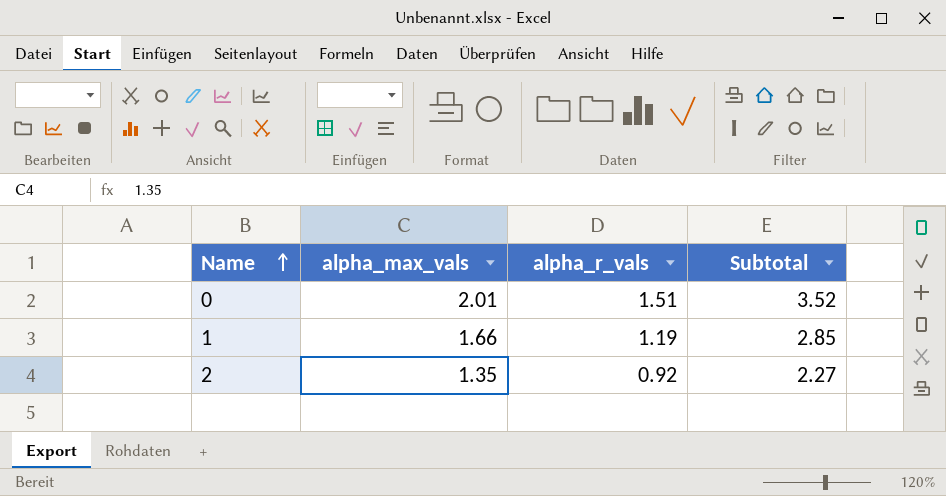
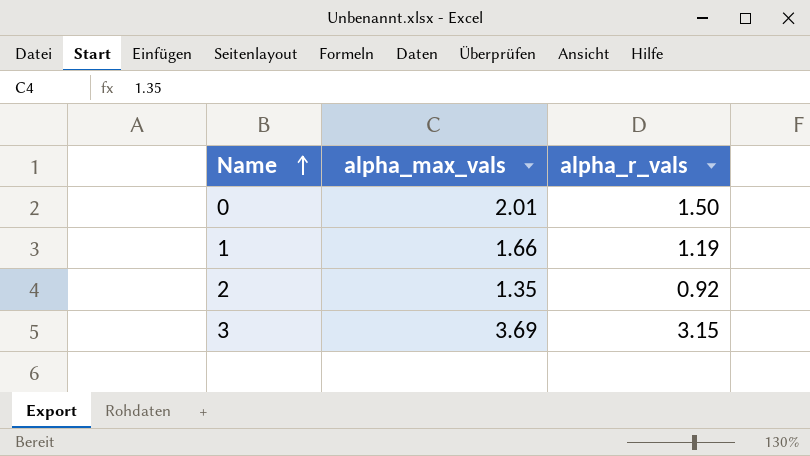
column Subtotal | formula: [alpha_max_vals] + [alpha_r_vals] -> none
0 | alpha_r_vals: 1.51 -> 1.50
row 3: none -> 3.69 | 3.15

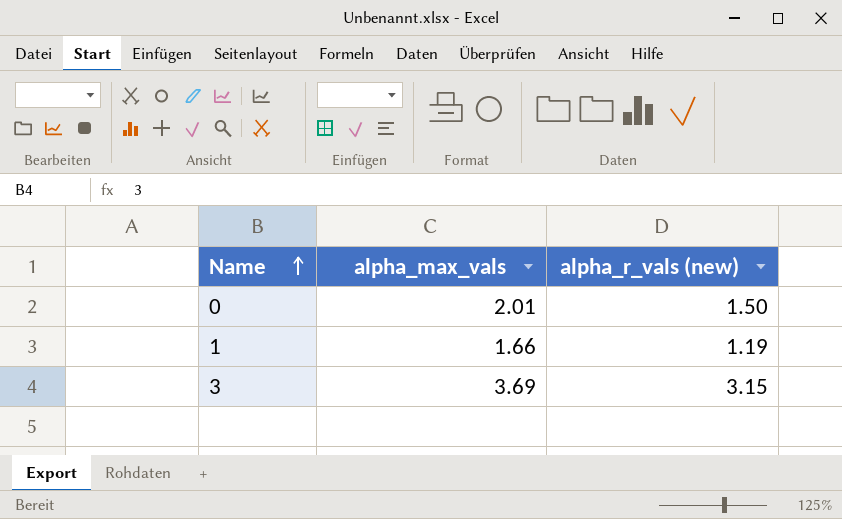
column name: alpha_r_vals -> alpha_r_vals (new)
row 2: 1.35 | 0.92 -> none

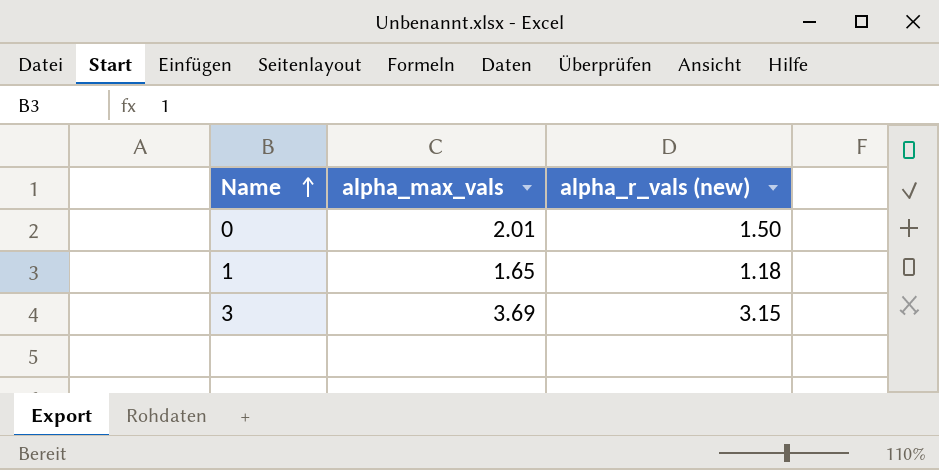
1 | alpha_max_vals: 1.66 -> 1.65
1 | alpha_r_vals (new): 1.19 -> 1.18

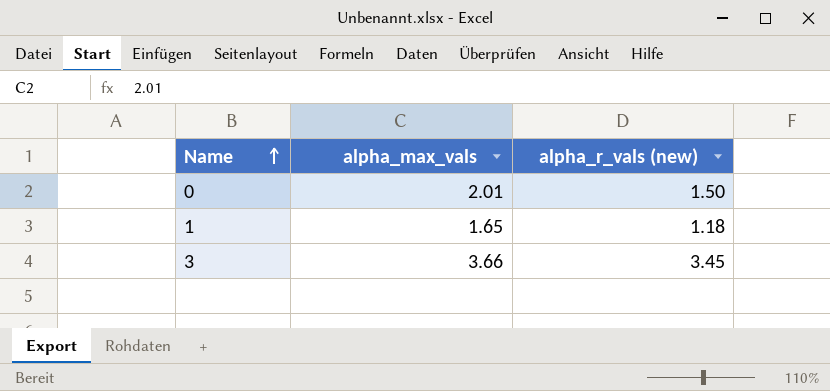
3 | alpha_max_vals: 3.69 -> 3.66
3 | alpha_r_vals (new): 3.15 -> 3.45

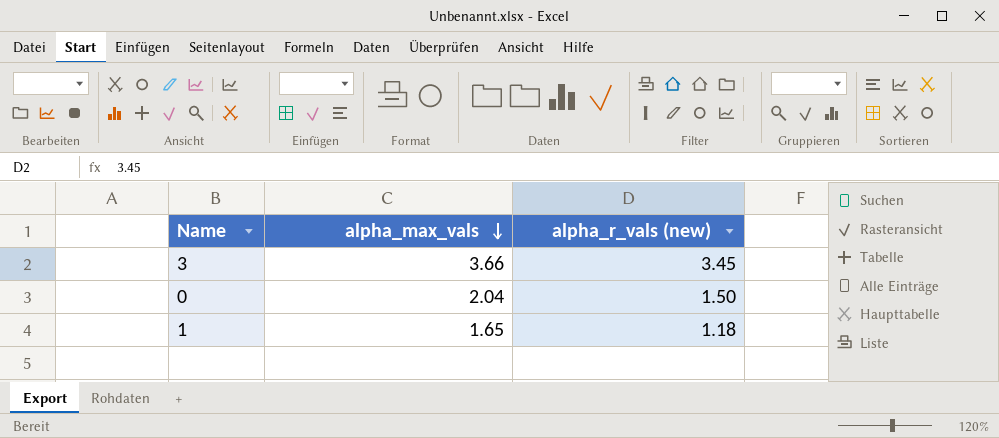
row order: Name ascending -> alpha_max_vals descending
0 | alpha_max_vals: 2.01 -> 2.04

